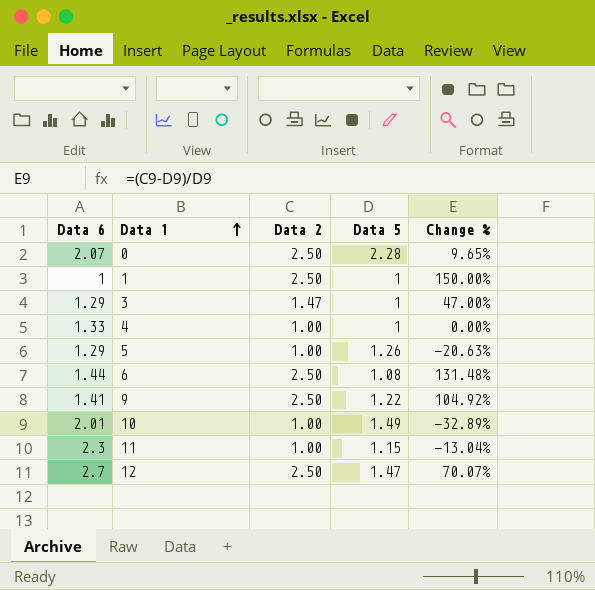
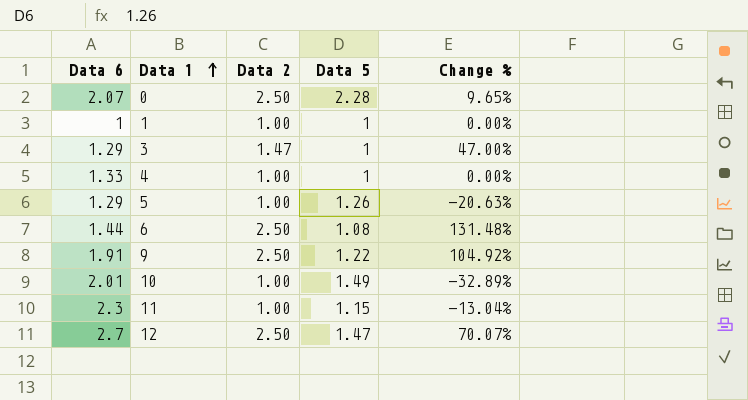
1 | Data 2: 2.50 -> 1.00
1 | Change %: 150.00% -> 0.00%
9 | Data 6: 1.41 -> 1.91

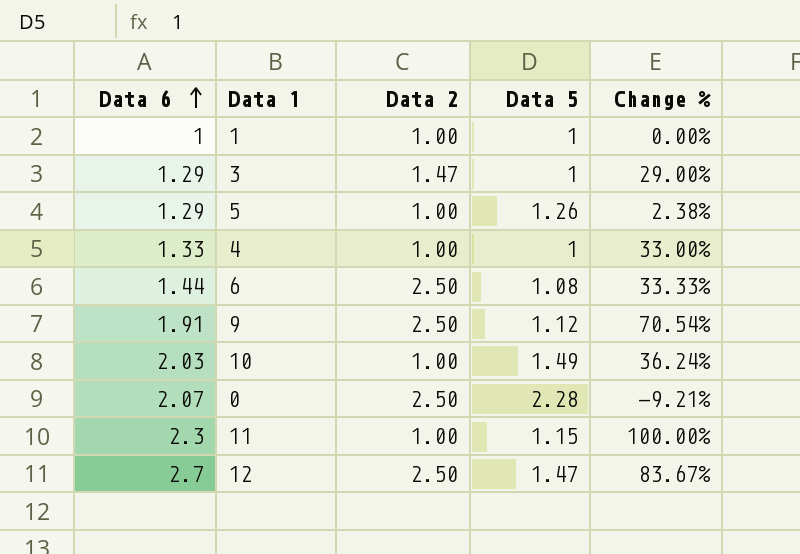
row order: Data 1 ascending -> Data 6 ascending
column Change % | formula: ([Data 2] - [Data 5]) / [Data 5] -> ([Data 6] - [Data 5]) / [Data 5]
9 | Data 5: 1.22 -> 1.12
10 | Data 6: 2.01 -> 2.03

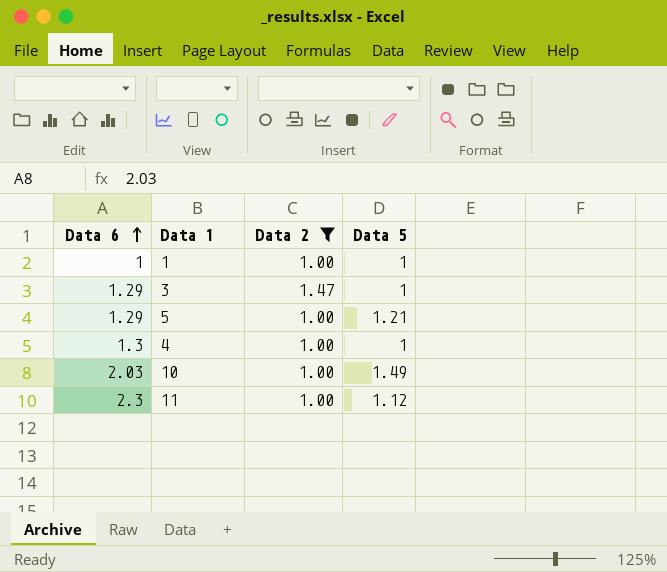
filter: none -> Data 2 != 2.50
column Change % | formula: ([Data 6] - [Data 5]) / [Data 5] -> none
5 | Data 5: 1.26 -> 1.21
4 | Data 6: 1.33 -> 1.3
11 | Data 5: 1.15 -> 1.12

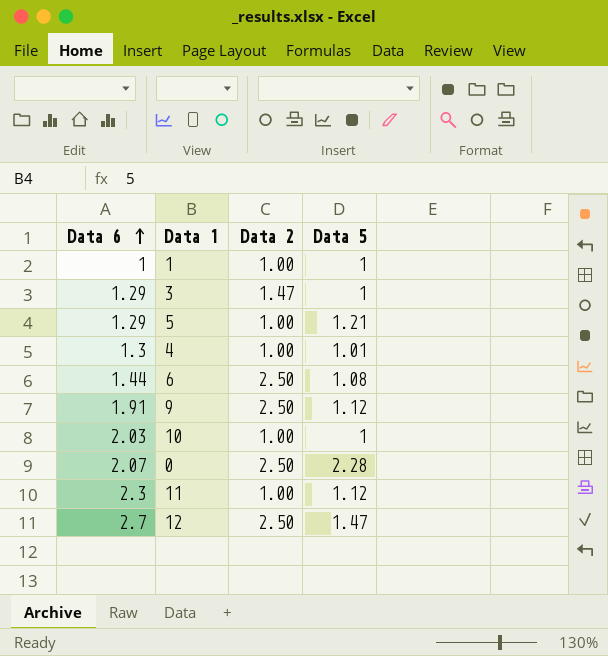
filter: Data 2 != 2.50 -> none
4 | Data 5: 1 -> 1.01
10 | Data 5: 1.49 -> 1

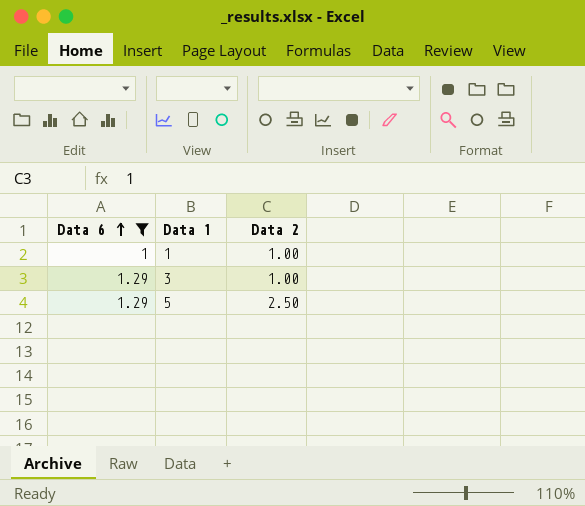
filter: none -> Data 6 <= 1.29
column Data 5 | position: 4 -> none
3 | Data 2: 1.47 -> 1.00
5 | Data 2: 1.00 -> 2.50

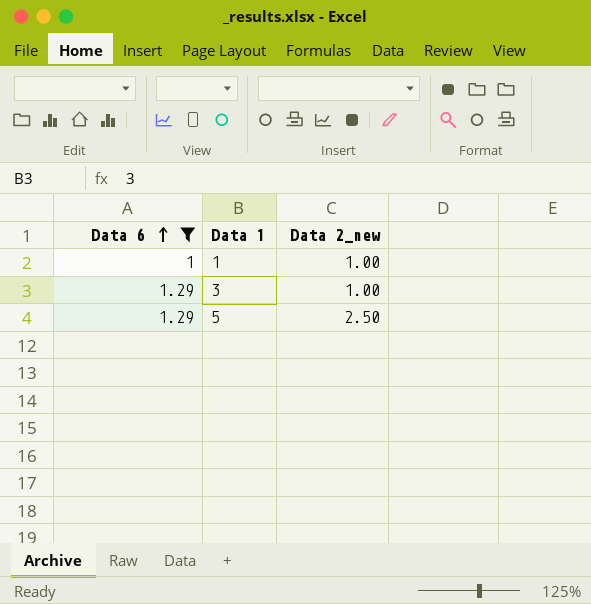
column name: Data 2 -> Data 2_new

